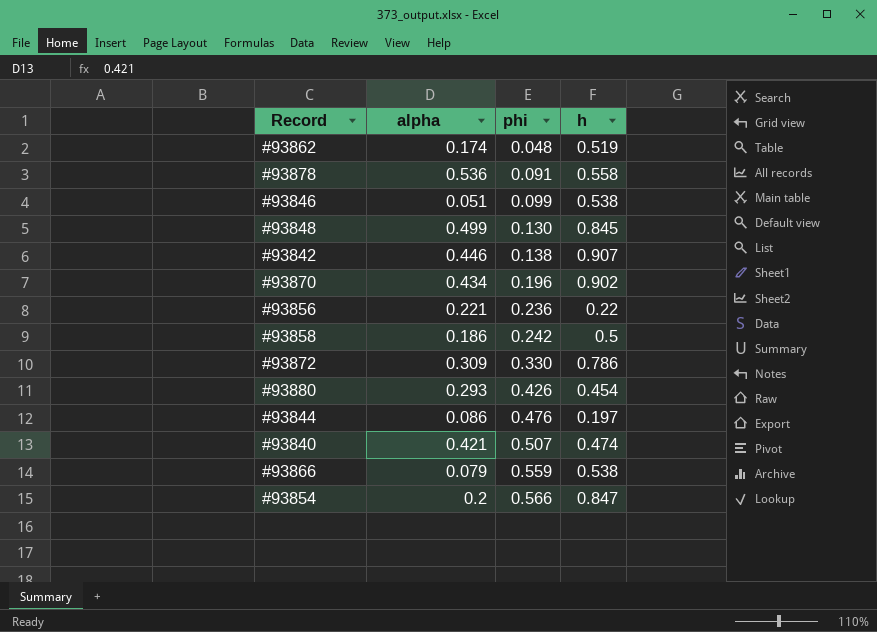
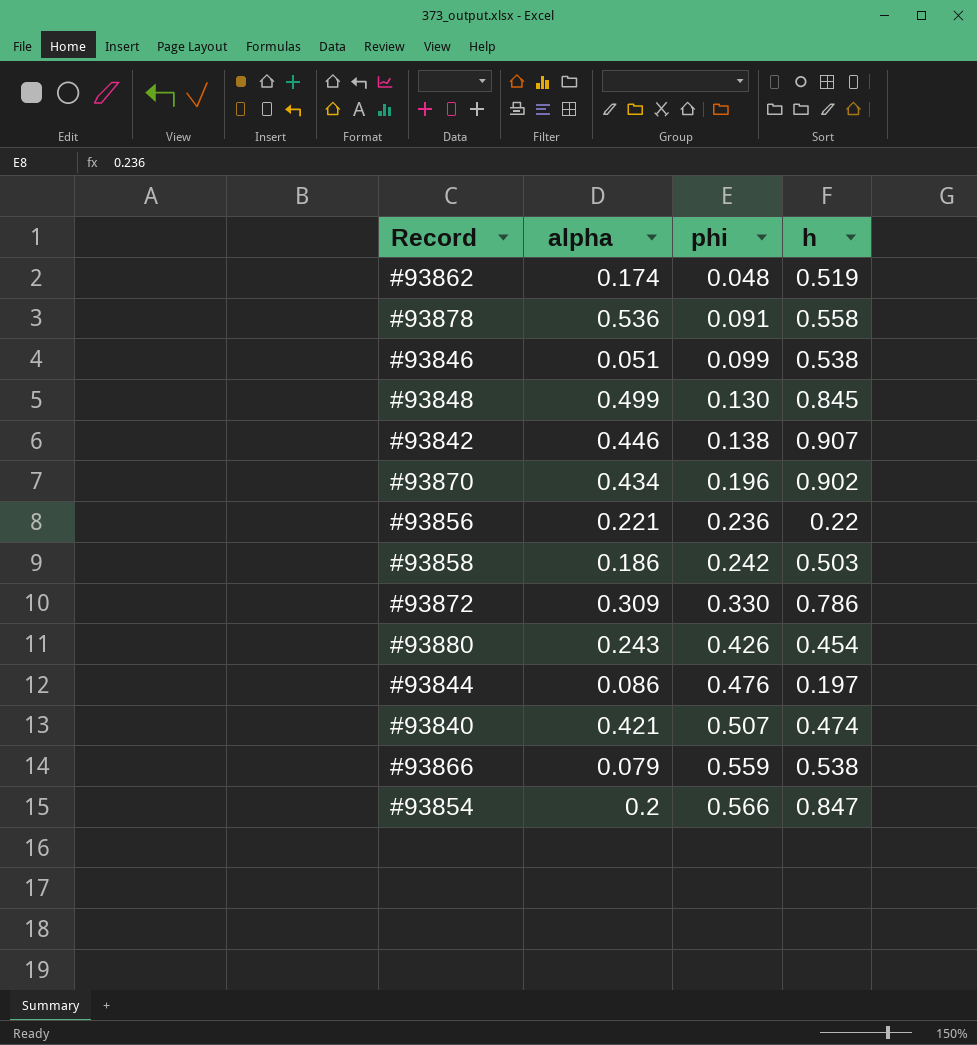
#93858 | h: 0.5 -> 0.503
#93880 | alpha: 0.293 -> 0.243

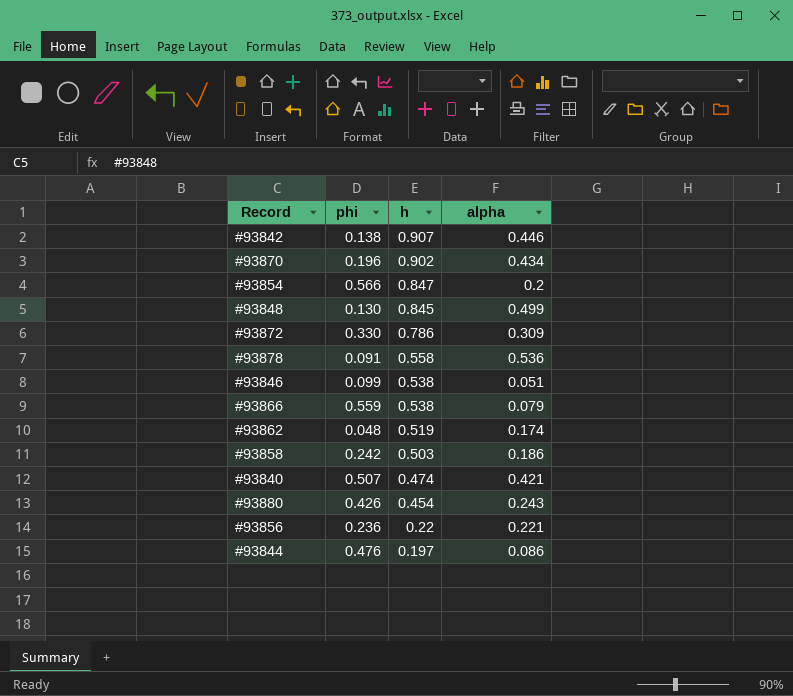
row order: phi ascending -> h descending
column alpha | position: 2 -> 4

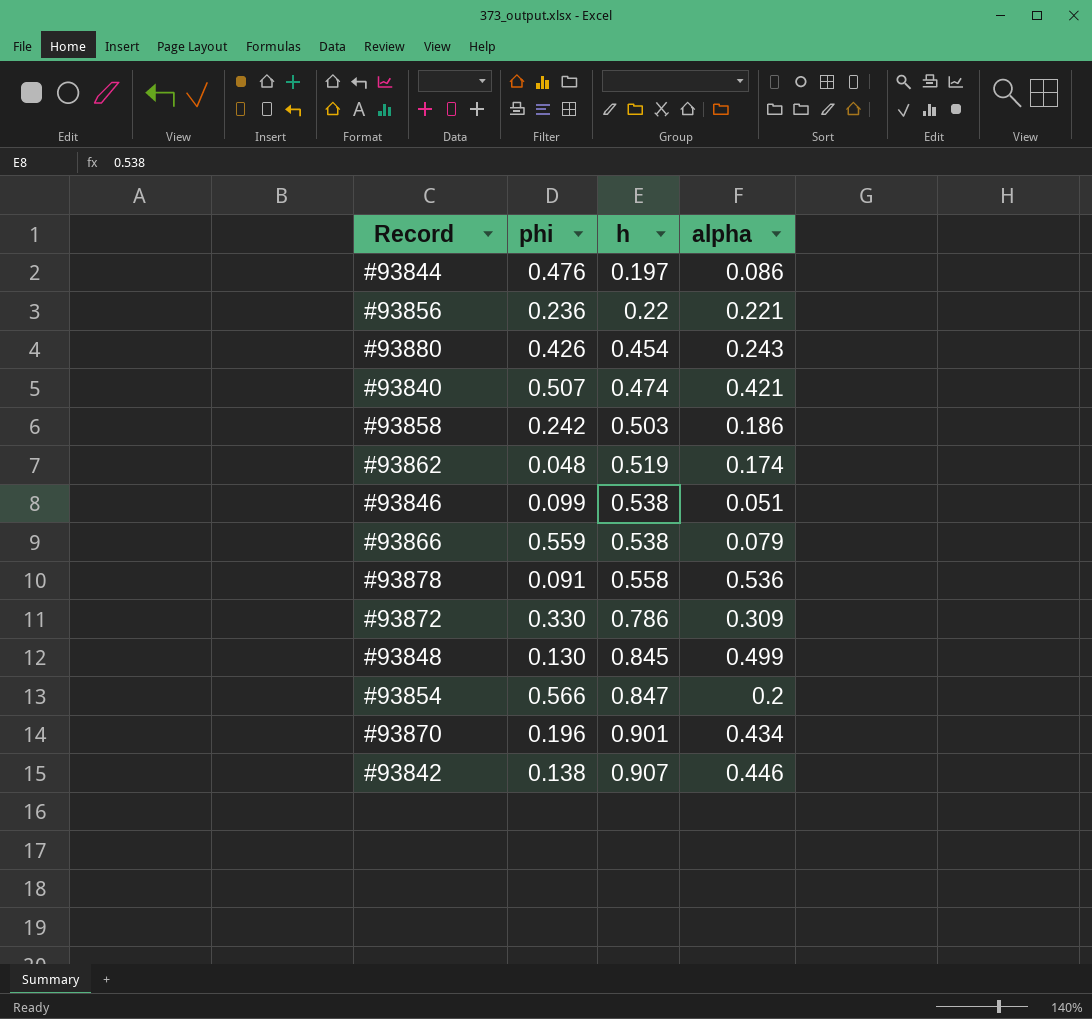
row order: h descending -> h ascending
#93870 | h: 0.902 -> 0.901

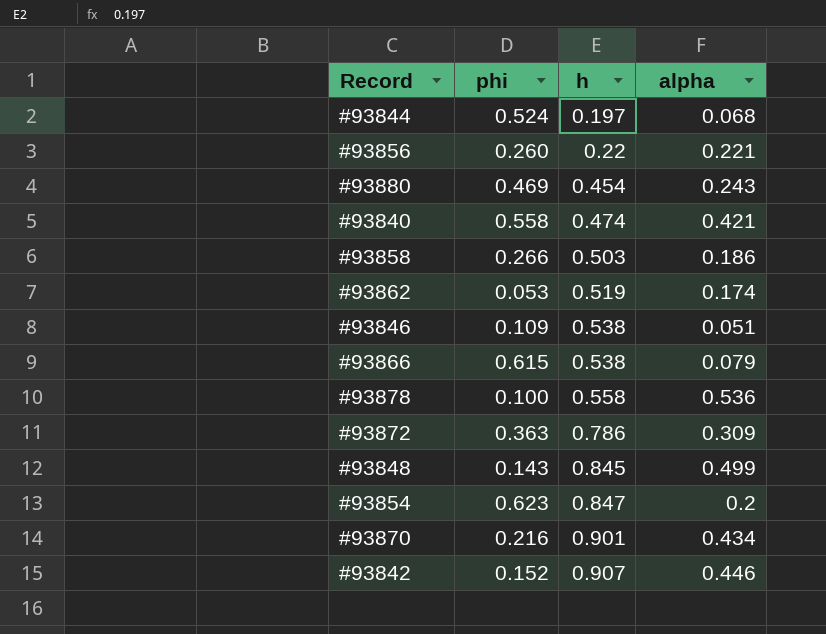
#93844 | phi: 0.476 -> 0.524
#93844 | alpha: 0.086 -> 0.068
#93856 | phi: 0.236 -> 0.260
#93880 | phi: 0.426 -> 0.469
#93840 | phi: 0.507 -> 0.558
#93858 | phi: 0.242 -> 0.266
#93862 | phi: 0.048 -> 0.053
#93846 | phi: 0.099 -> 0.109
#93866 | phi: 0.559 -> 0.615
#93878 | phi: 0.091 -> 0.100
#93872 | phi: 0.330 -> 0.363
#93848 | phi: 0.130 -> 0.143
#93854 | phi: 0.566 -> 0.623
#93870 | phi: 0.196 -> 0.216
#93842 | phi: 0.138 -> 0.152

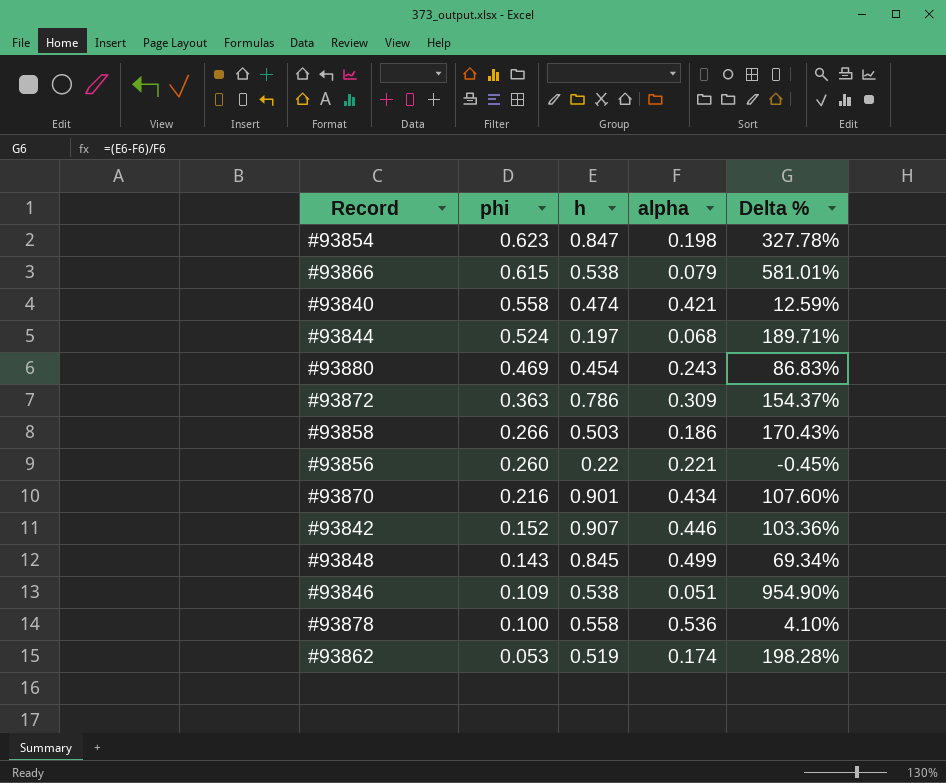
row order: h ascending -> phi descending
column Delta % | formula: none -> ([h] - [alpha]) / [alpha]
#93854 | alpha: 0.2 -> 0.198

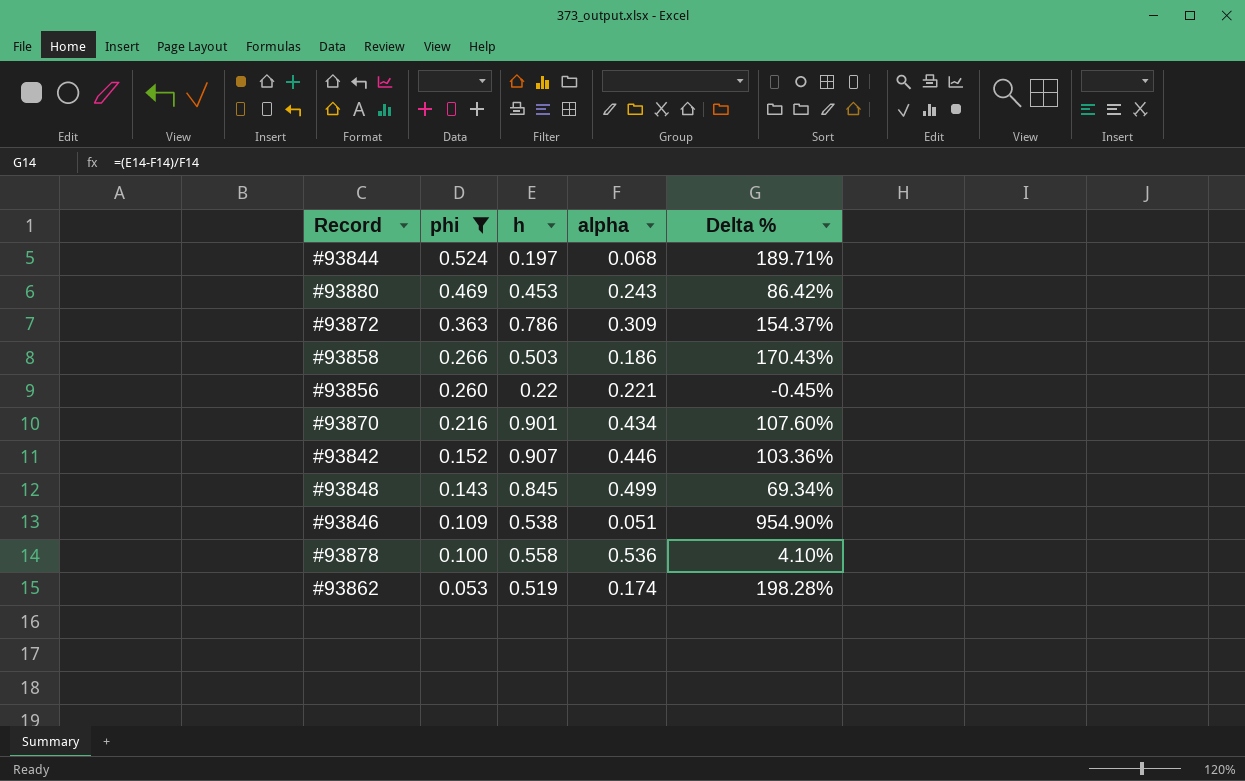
filter: none -> phi <= 0.524
#93880 | h: 0.454 -> 0.453
#93880 | Delta %: 86.83% -> 86.42%

